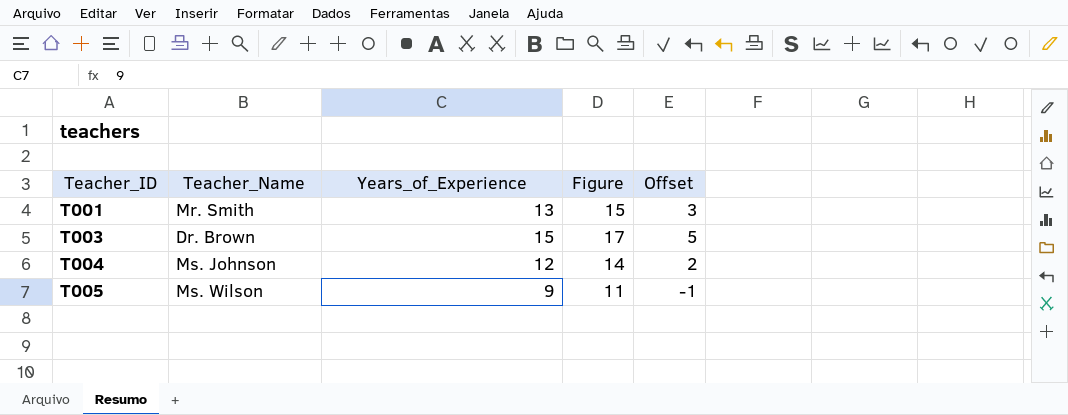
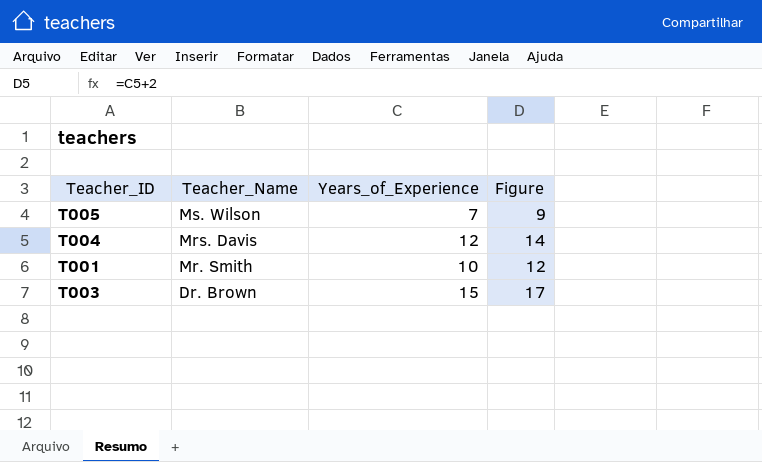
row order: Teacher_ID ascending -> Teacher_Name descending
column Offset | formula: [Years_of_Experience] - 10 -> none
T005 | Years_of_Experience: 9 -> 7
T005 | Figure: 11 -> 9
T004 | Teacher_Name: Ms. Johnson -> Mrs. Davis
T001 | Years_of_Experience: 13 -> 10
T001 | Figure: 15 -> 12

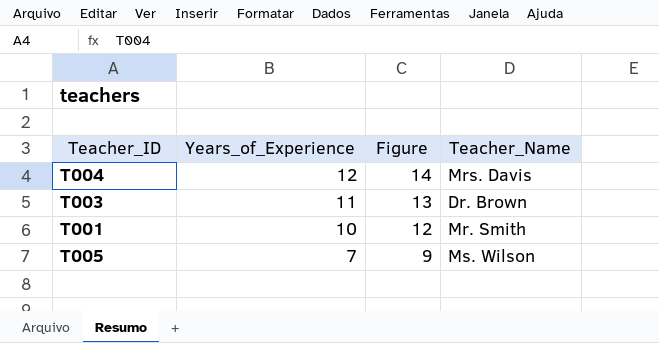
row order: Teacher_Name descending -> Years_of_Experience descending
column Teacher_Name | position: 2 -> 4
T003 | Years_of_Experience: 15 -> 11
T003 | Figure: 17 -> 13

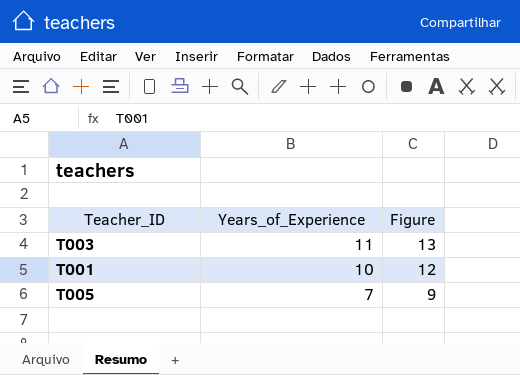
column Teacher_Name | position: 4 -> none
row T004: 12 | 14 | Mrs. Davis -> none

